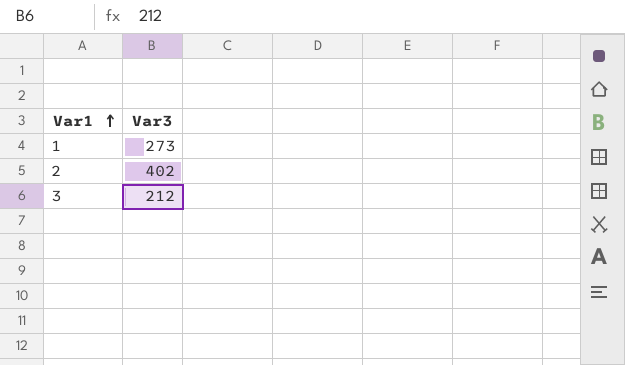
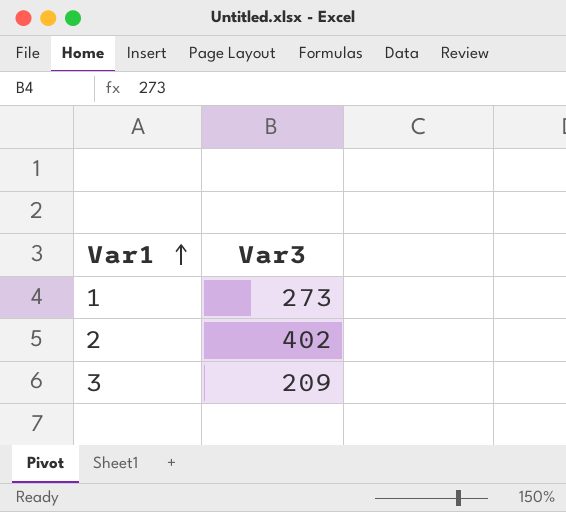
3 | Var3: 212 -> 209

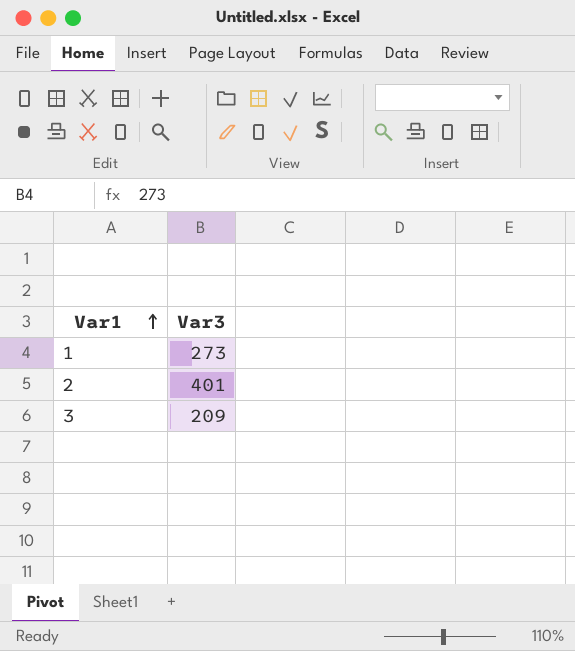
2 | Var3: 402 -> 401

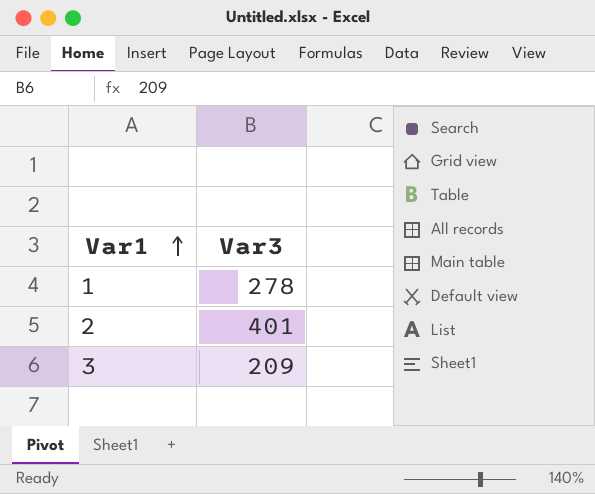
1 | Var3: 273 -> 278

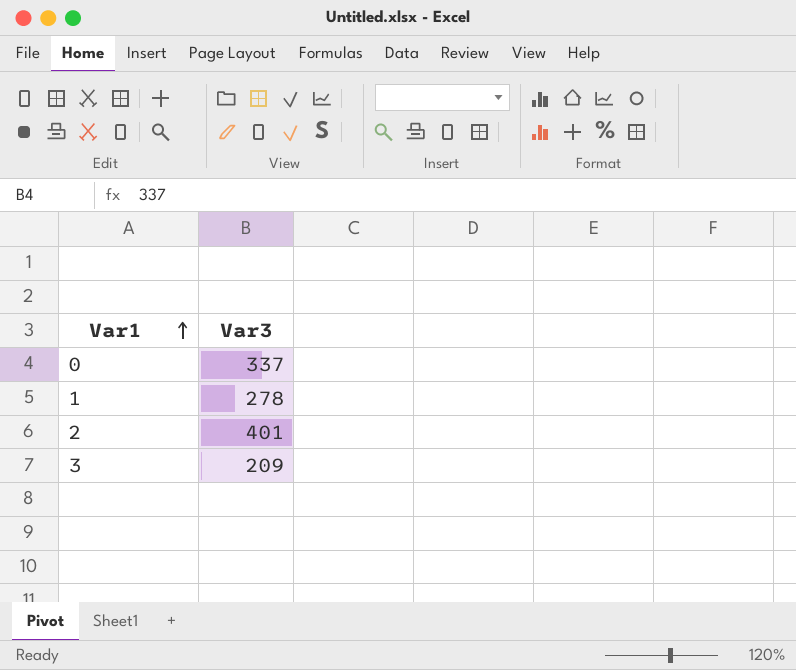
row 0: none -> 337

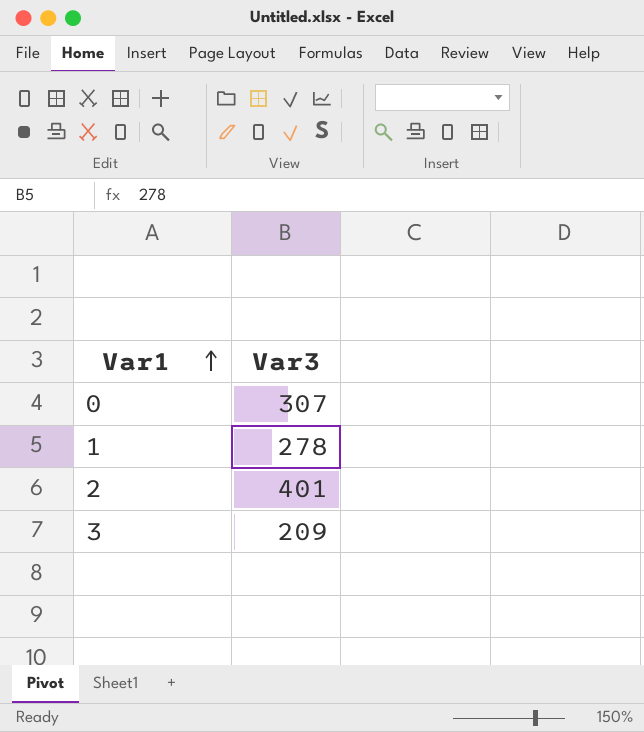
0 | Var3: 337 -> 307

